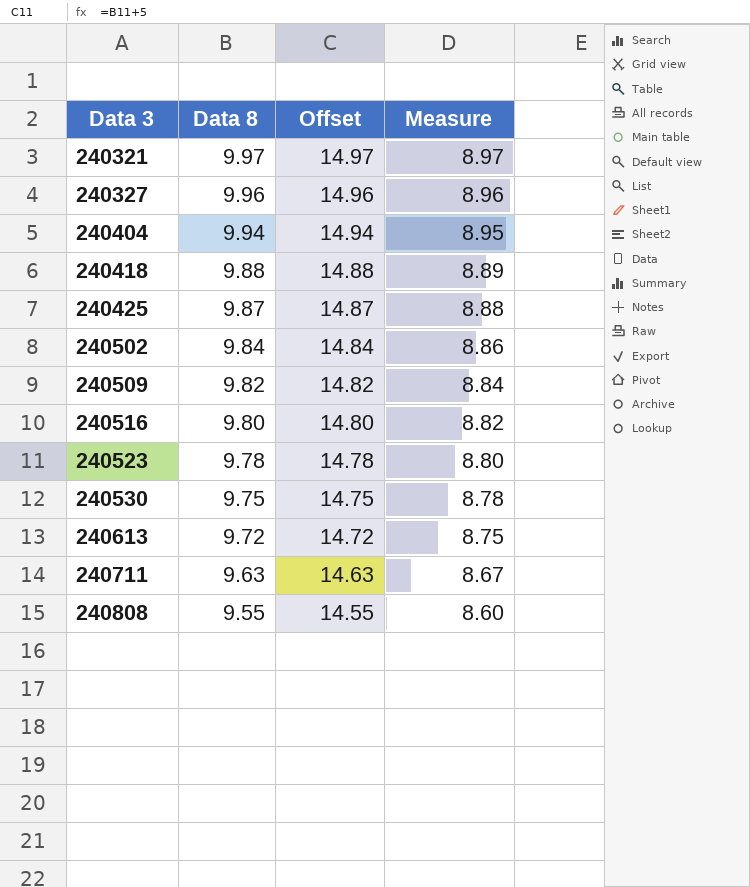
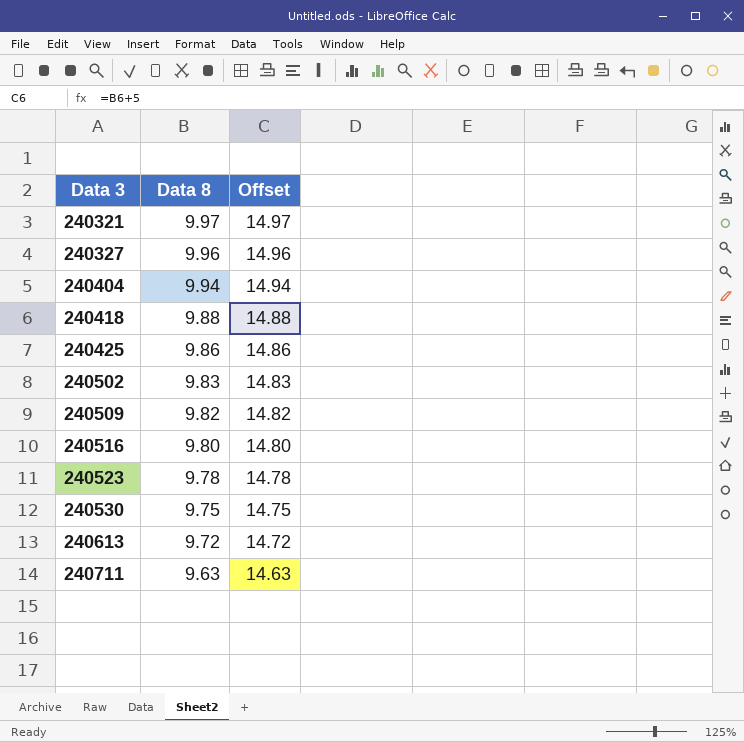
column Measure | formula: [Data 8] * 0.9 -> none
row 240808: 9.55 | 14.55 | 8.60 -> none
240425 | Data 8: 9.87 -> 9.86
240425 | Offset: 14.87 -> 14.86
240502 | Data 8: 9.84 -> 9.83
240502 | Offset: 14.84 -> 14.83

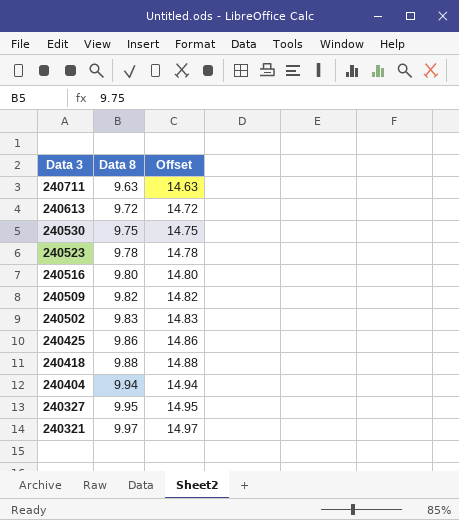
row order: Data 3 ascending -> Data 3 descending
240327 | Data 8: 9.96 -> 9.95
240327 | Offset: 14.96 -> 14.95

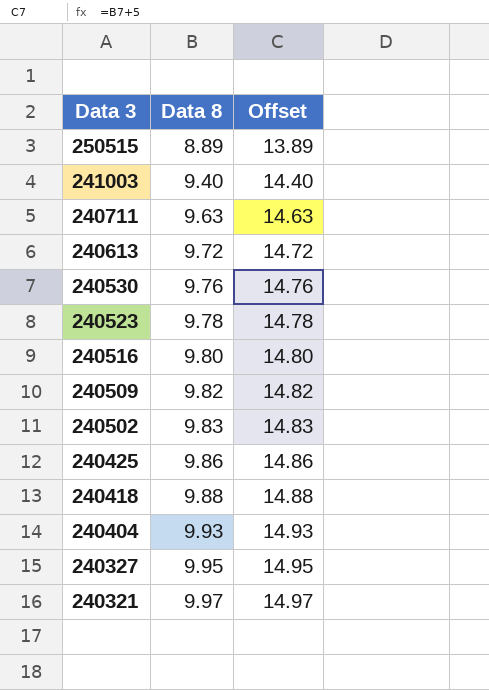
row 250515: none -> 8.89 | 13.89
row 241003: none -> 9.40 | 14.40
240530 | Data 8: 9.75 -> 9.76
240530 | Offset: 14.75 -> 14.76
240404 | Data 8: 9.94 -> 9.93
240404 | Offset: 14.94 -> 14.93

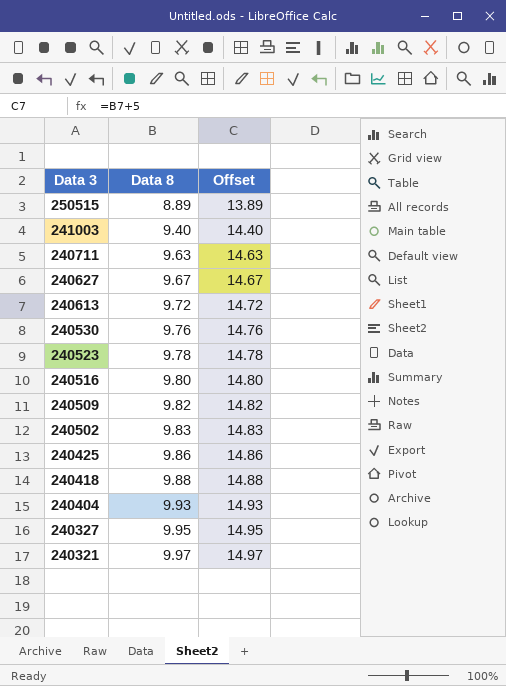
row 240627: none -> 9.67 | 14.67

